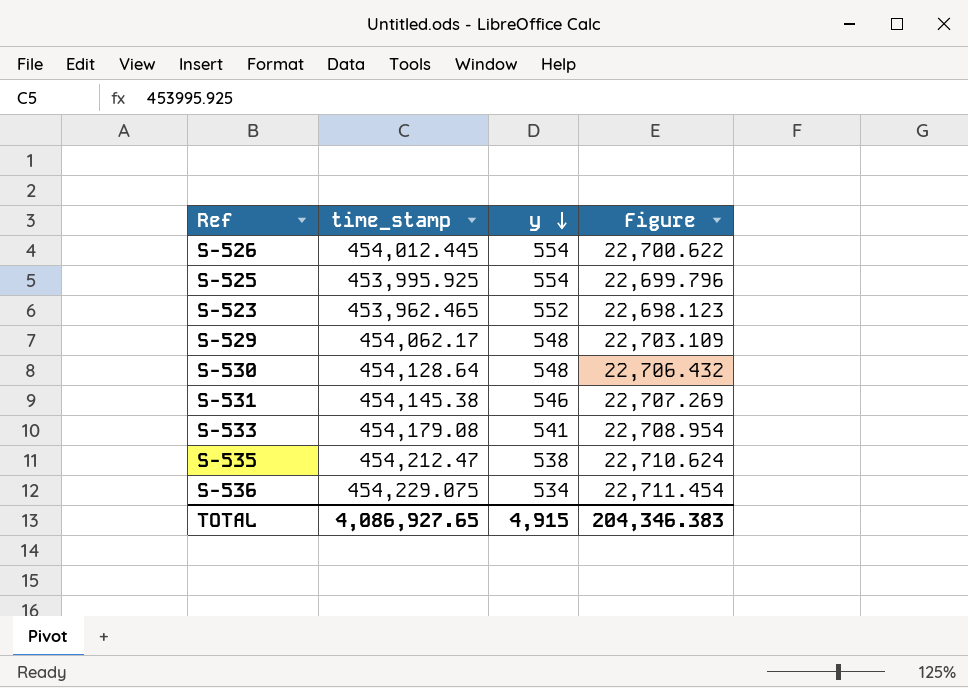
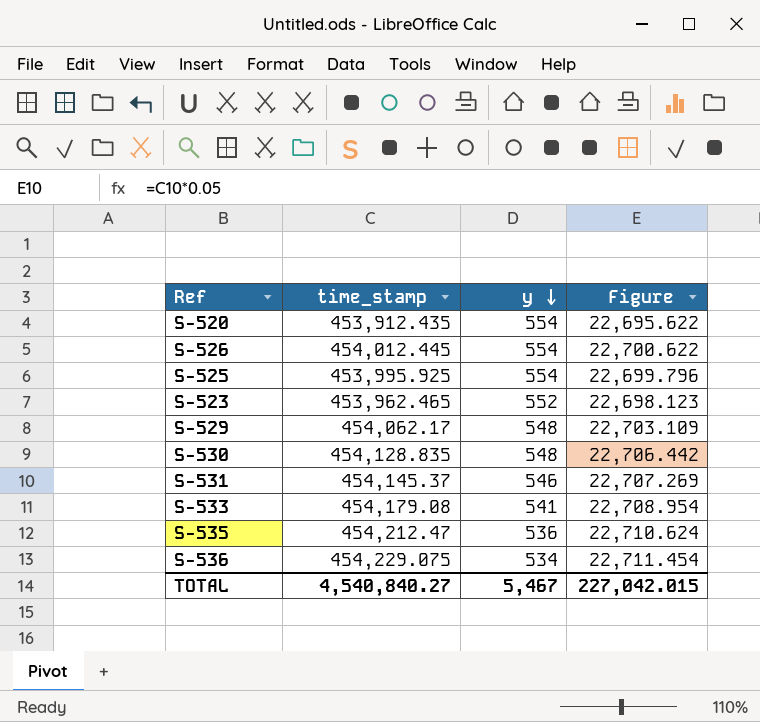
row S-520: none -> 453,912.435 | 554 | 22,695.622
S-530 | time_stamp: 454,128.64 -> 454,128.835
S-530 | Figure: 22,706.432 -> 22,706.442
S-531 | time_stamp: 454,145.38 -> 454,145.37
S-535 | y: 538 -> 536
TOTAL | time_stamp: 4,086,927.65 -> 4,540,840.27
TOTAL | y: 4,915 -> 5,467
TOTAL | Figure: 204,346.383 -> 227,042.015

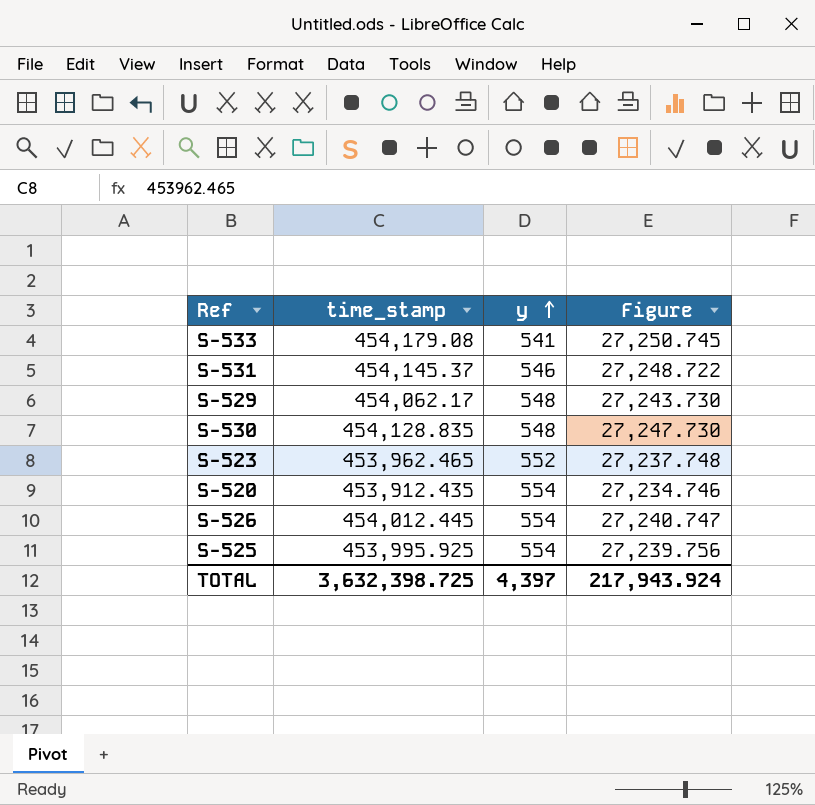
row order: y descending -> y ascending
column Figure | formula: [time_stamp] * 0.05 -> [time_stamp] * 0.06
row S-535: 454,212.47 | 536 | 22,710.624 -> none
row S-536: 454,229.075 | 534 | 22,711.454 -> none
TOTAL | time_stamp: 4,540,840.27 -> 3,632,398.725
TOTAL | y: 5,467 -> 4,397
TOTAL | Figure: 227,042.015 -> 217,943.924

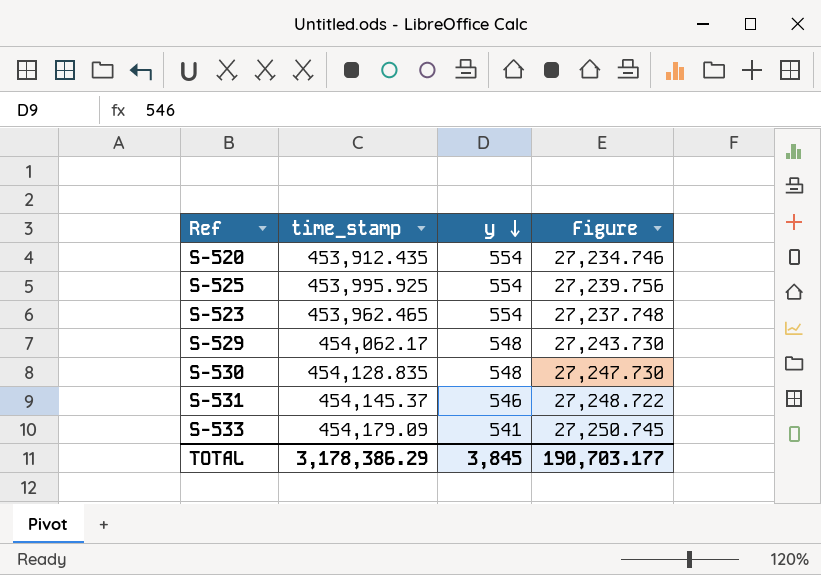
row order: y ascending -> y descending
row S-526: 454,012.445 | 554 | 27,240.747 -> none
S-523 | y: 552 -> 554
S-533 | time_stamp: 454,179.08 -> 454,179.09
TOTAL | time_stamp: 3,632,398.725 -> 3,178,386.29
TOTAL | y: 4,397 -> 3,845
TOTAL | Figure: 217,943.924 -> 190,703.177

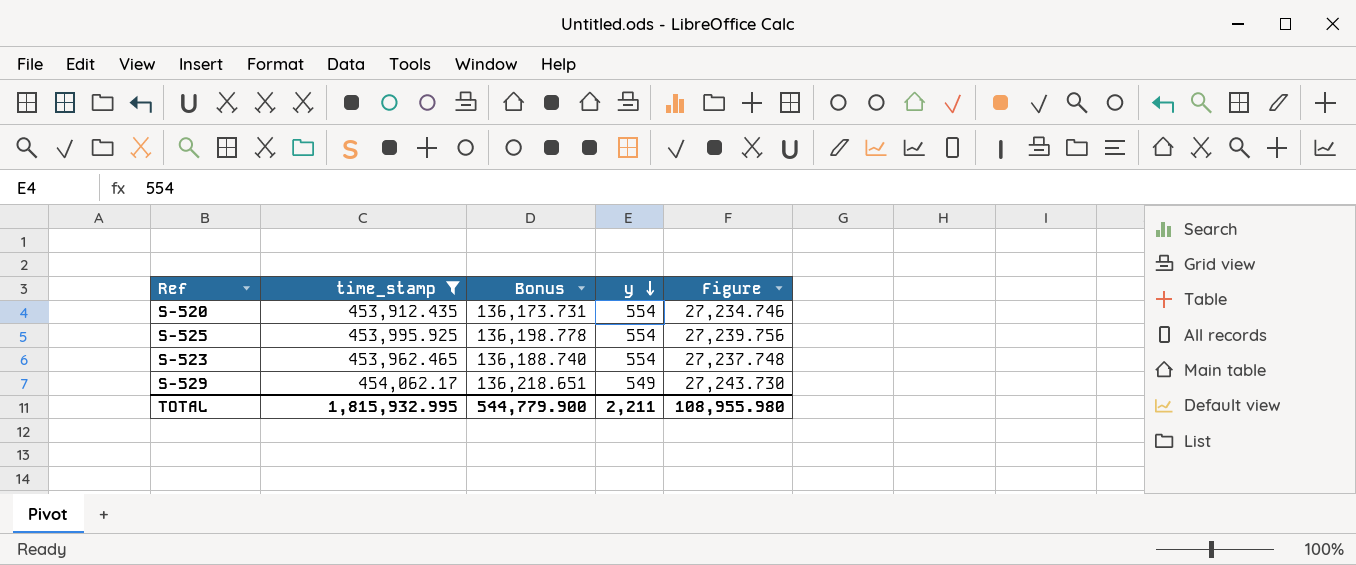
filter: none -> time_stamp <= 454,062.17
column Bonus | formula: none -> [time_stamp] * 0.3
S-529 | y: 548 -> 549
TOTAL | time_stamp: 3,178,386.29 -> 1,815,932.995
TOTAL | y: 3,845 -> 2,211
TOTAL | Figure: 190,703.177 -> 108,955.980

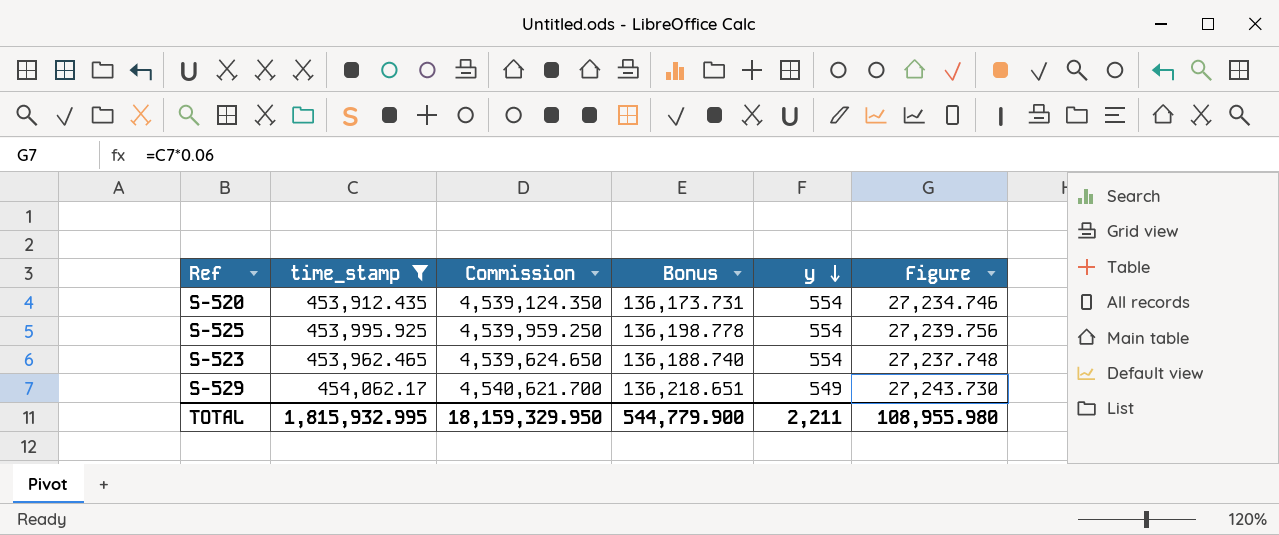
column Commission | formula: none -> [time_stamp] * 10

